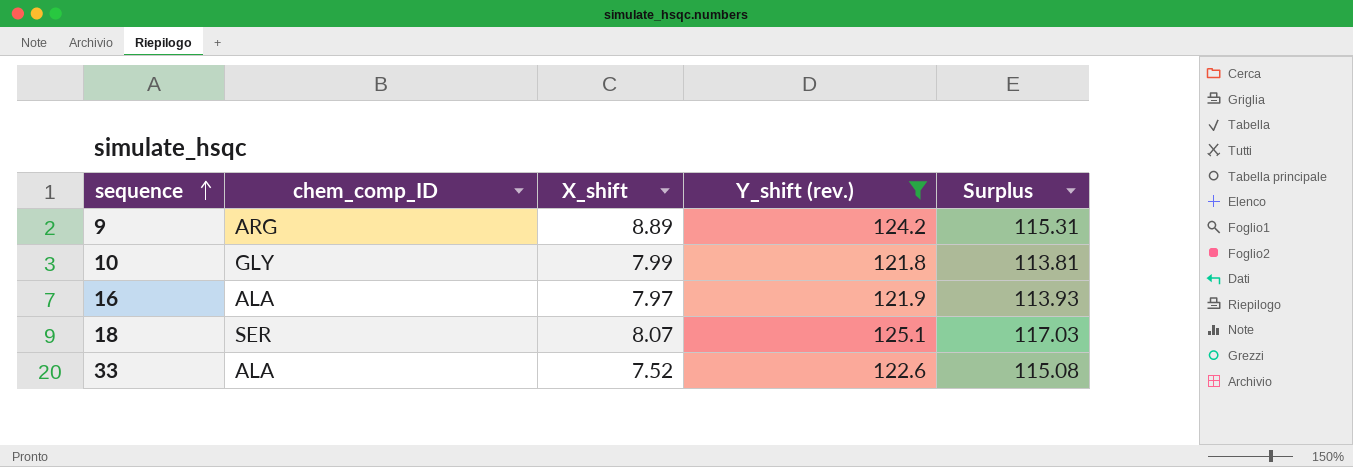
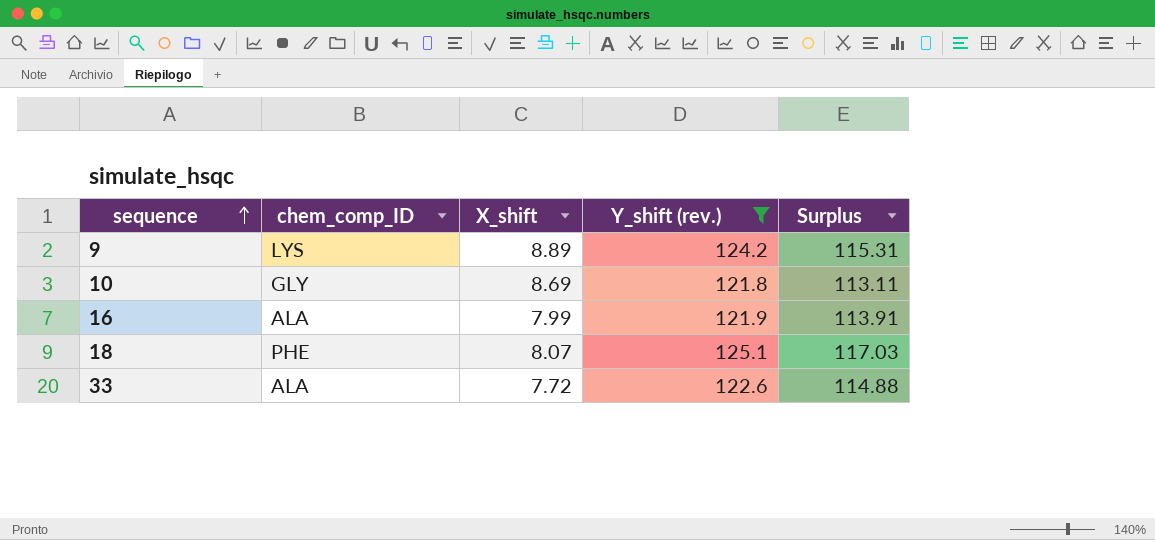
9 | chem_comp_ID: ARG -> LYS
10 | X_shift: 7.99 -> 8.69
10 | Surplus: 113.81 -> 113.11
16 | X_shift: 7.97 -> 7.99
16 | Surplus: 113.93 -> 113.91
18 | chem_comp_ID: SER -> PHE
33 | X_shift: 7.52 -> 7.72
33 | Surplus: 115.08 -> 114.88

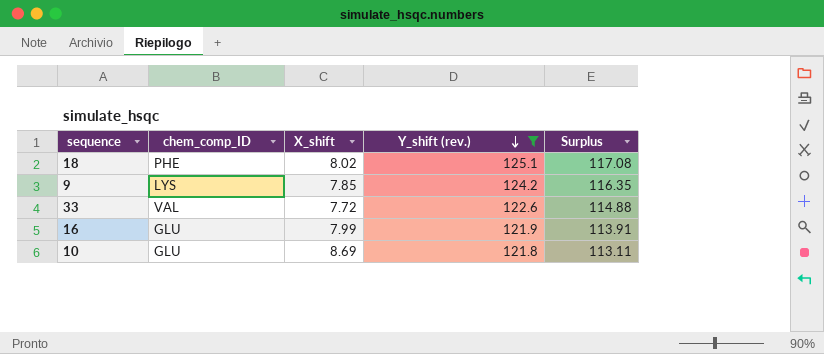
row order: sequence ascending -> Y_shift (rev.) descending
18 | X_shift: 8.07 -> 8.02
18 | Surplus: 117.03 -> 117.08
9 | X_shift: 8.89 -> 7.85
9 | Surplus: 115.31 -> 116.35
33 | chem_comp_ID: ALA -> VAL
16 | chem_comp_ID: ALA -> GLU
10 | chem_comp_ID: GLY -> GLU

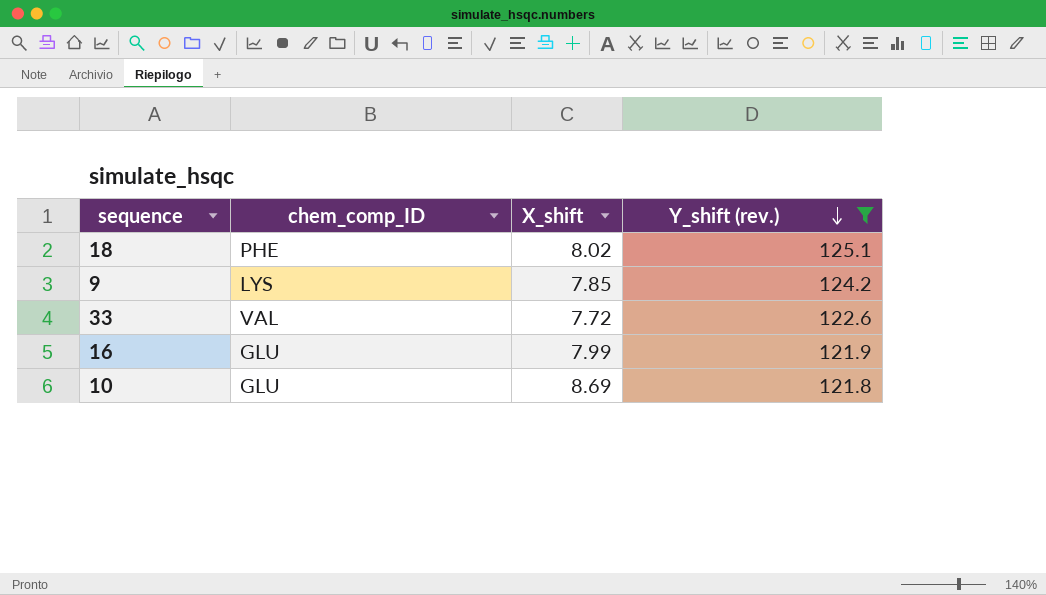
column Surplus | formula: [Y_shift (rev.)] - [X_shift] -> none

